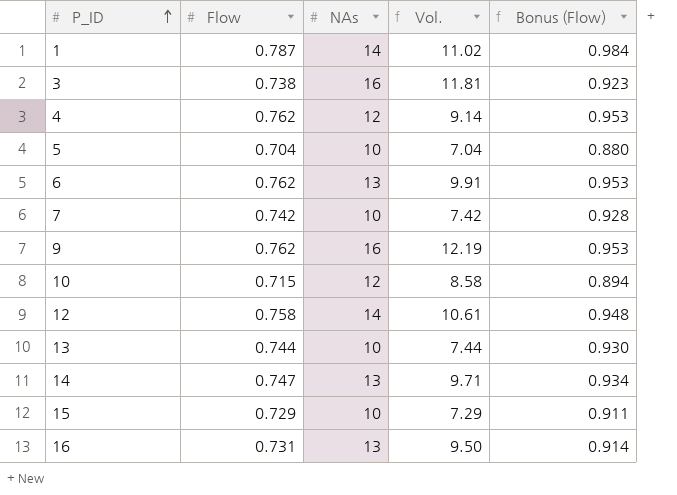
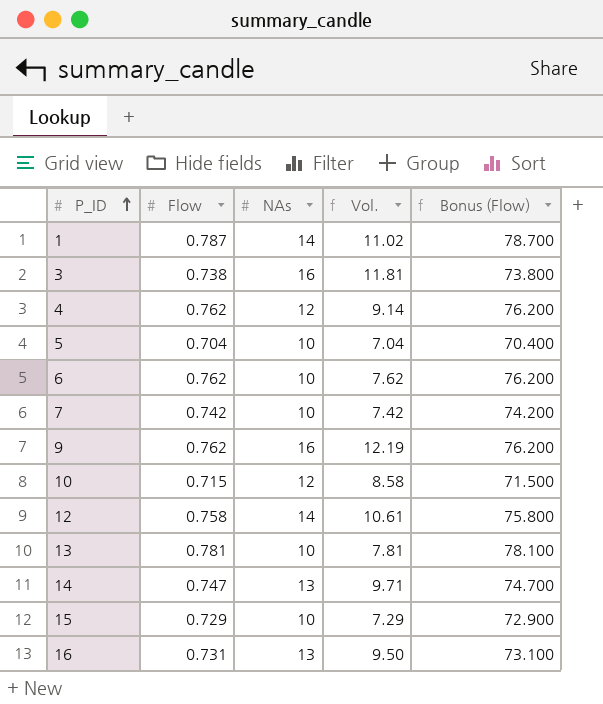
column Bonus (Flow) | formula: [Flow] * 1.25 -> [Flow] * 100
6 | NAs: 13 -> 10
6 | Vol.: 9.91 -> 7.62
13 | Flow: 0.744 -> 0.781
13 | Vol.: 7.44 -> 7.81

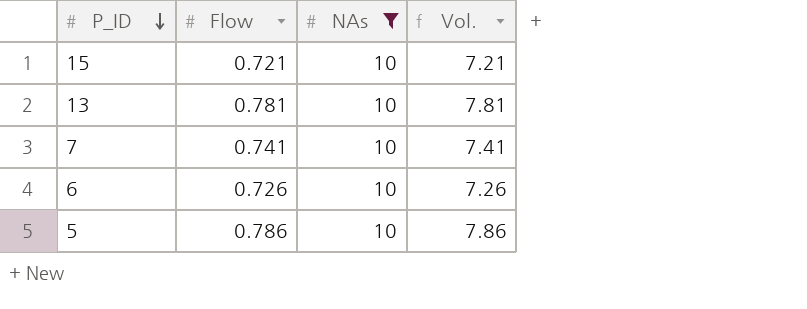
filter: none -> NAs = 10
row order: P_ID ascending -> P_ID descending
column Bonus (Flow) | formula: [Flow] * 100 -> none
15 | Flow: 0.729 -> 0.721
15 | Vol.: 7.29 -> 7.21
7 | Flow: 0.742 -> 0.741
7 | Vol.: 7.42 -> 7.41
6 | Flow: 0.762 -> 0.726
6 | Vol.: 7.62 -> 7.26
5 | Flow: 0.704 -> 0.786
5 | Vol.: 7.04 -> 7.86

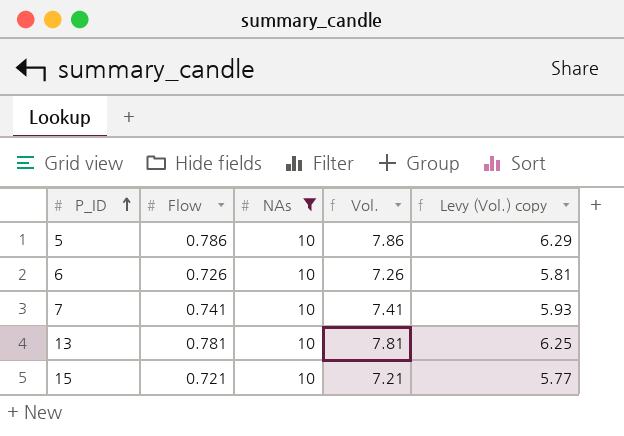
row order: P_ID descending -> P_ID ascending
column Levy (Vol.) copy | formula: none -> [Vol.] * 0.8

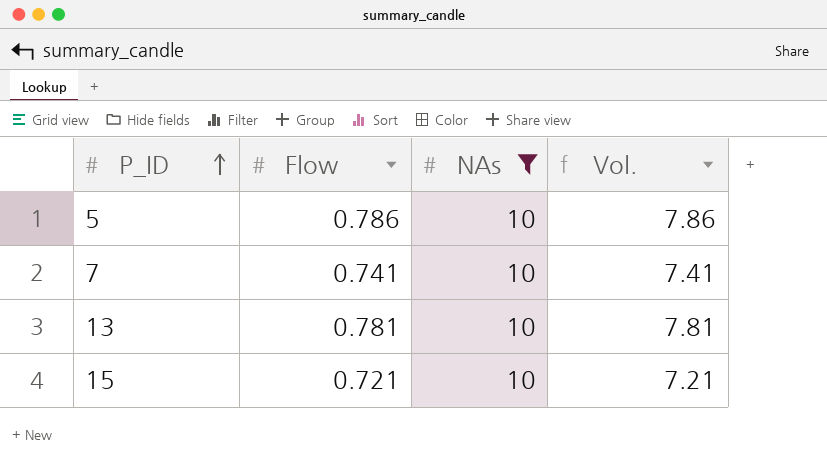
column Levy (Vol.) copy | formula: [Vol.] * 0.8 -> none
row 6: 0.726 | 10 | 7.26 | 5.81 -> none

